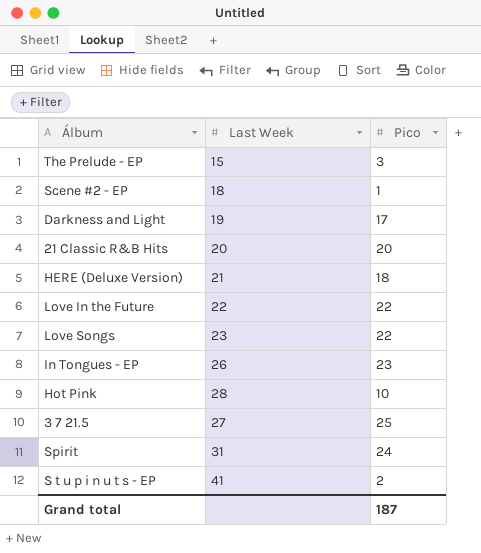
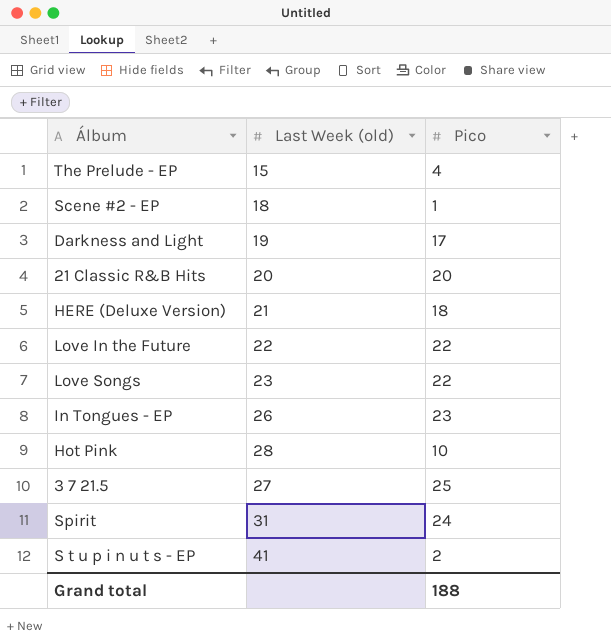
column name: Last Week -> Last Week (old)
The Prelude - EP | Pico: 3 -> 4
Grand total | Pico: 187 -> 188

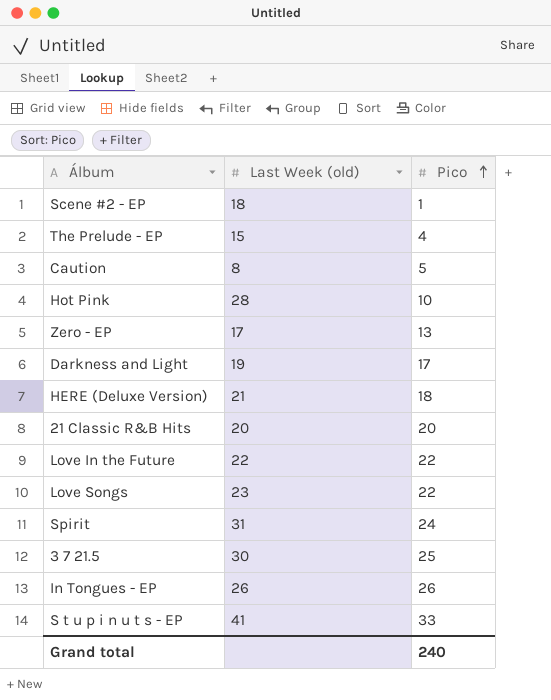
row order: none -> Pico ascending
row Caution: none -> 8 | 5
row Zero - EP: none -> 17 | 13
3 7 21.5 | Last Week (old): 27 -> 30
In Tongues - EP | Pico: 23 -> 26
S t u p i n u t s - EP | Pico: 2 -> 33
Grand total | Pico: 188 -> 240

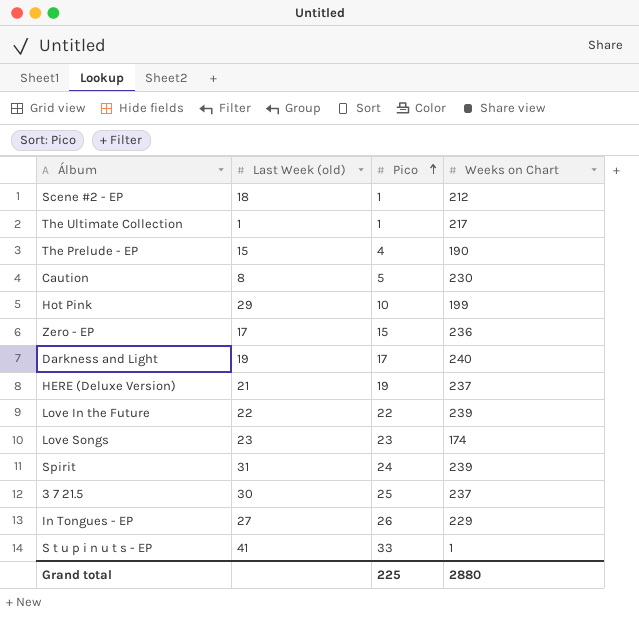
column Weeks on Chart | position: none -> 4
row 21 Classic R&B Hits: 20 | 20 -> none
row The Ultimate Collection: none -> 1 | 1 | 217
Hot Pink | Last Week (old): 28 -> 29
Zero - EP | Pico: 13 -> 15
HERE (Deluxe Version) | Pico: 18 -> 19
Love Songs | Pico: 22 -> 23
In Tongues - EP | Last Week (old): 26 -> 27
Grand total | Pico: 240 -> 225

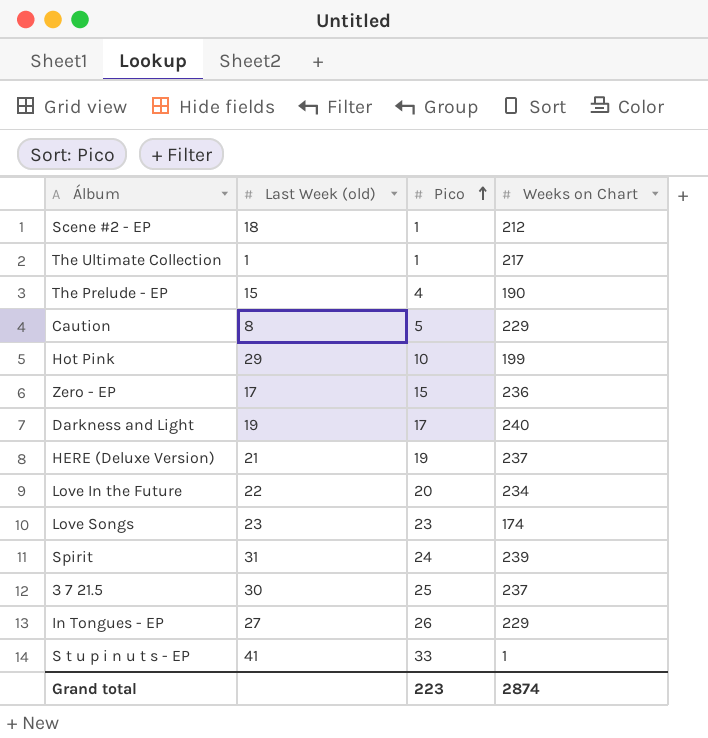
Caution | Weeks on Chart: 230 -> 229
Love In the Future | Pico: 22 -> 20
Love In the Future | Weeks on Chart: 239 -> 234
Grand total | Pico: 225 -> 223
Grand total | Weeks on Chart: 2880 -> 2874

